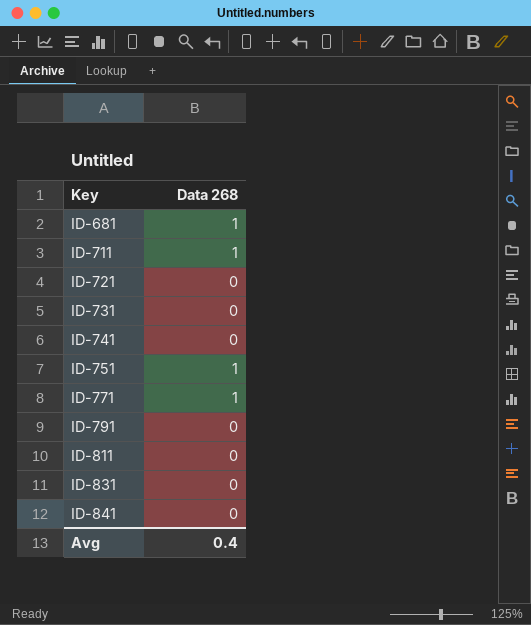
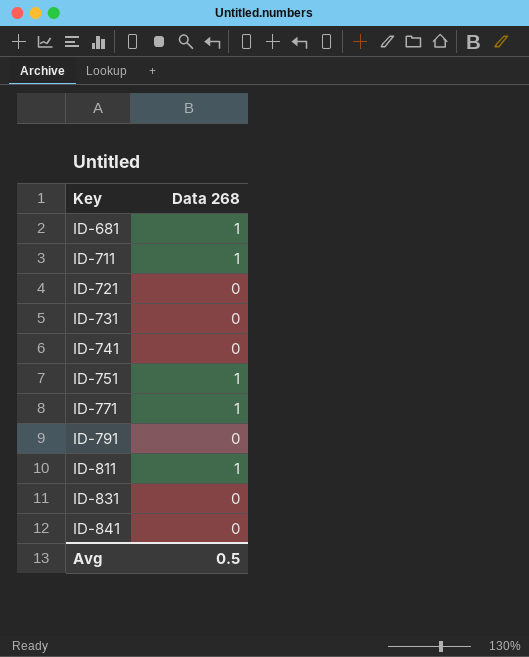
ID-811 | Data 268: 0 -> 1
Avg | Data 268: 0.4 -> 0.5

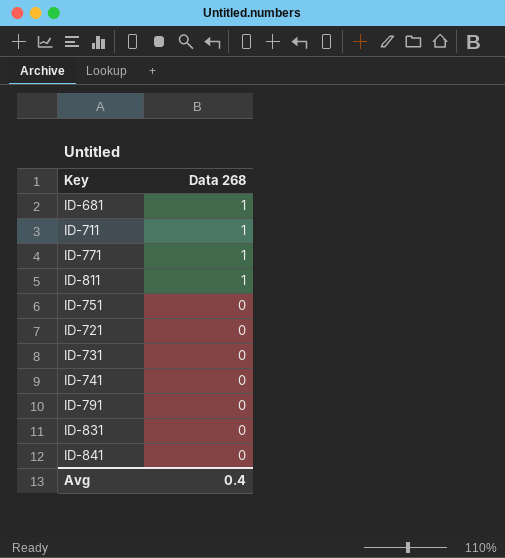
row order: Key ascending -> Data 268 descending
ID-751 | Data 268: 1 -> 0
Avg | Data 268: 0.5 -> 0.4

